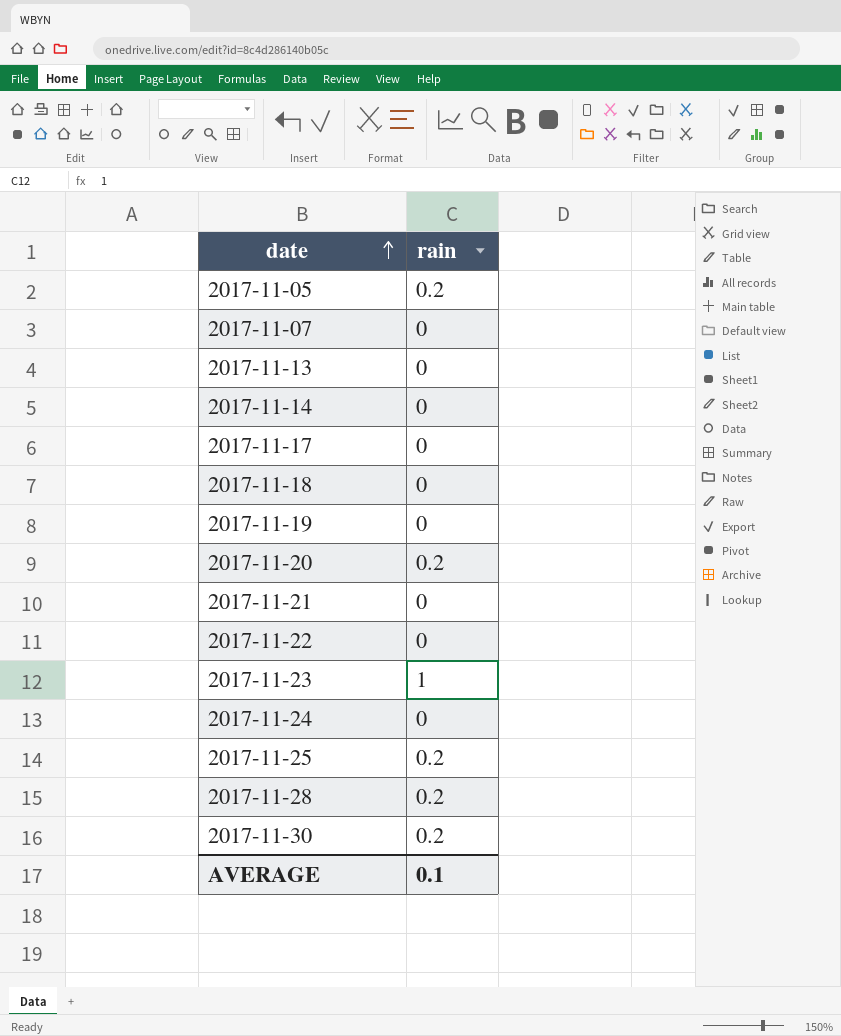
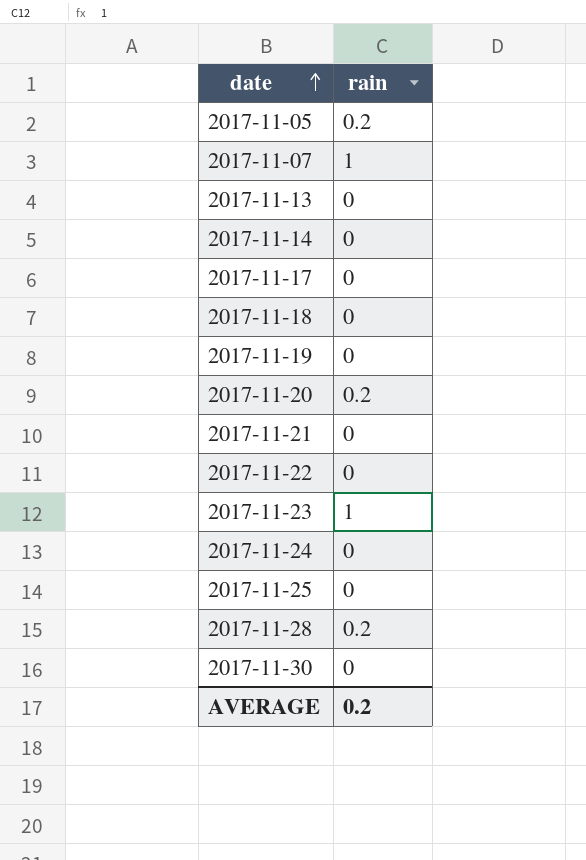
2017-11-07 | rain: 0 -> 1
2017-11-25 | rain: 0.2 -> 0
2017-11-30 | rain: 0.2 -> 0
AVERAGE | rain: 0.1 -> 0.2

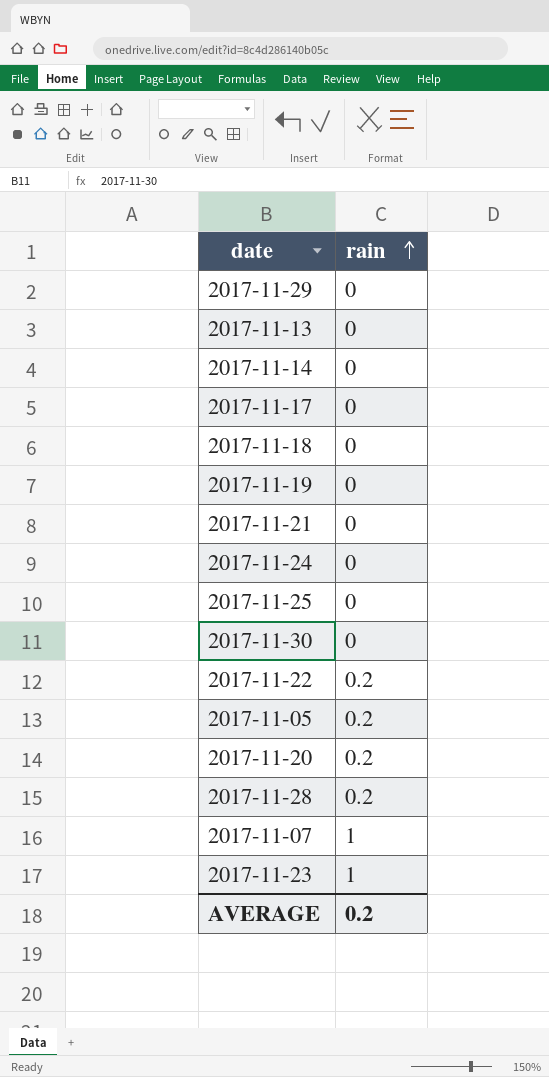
row order: date ascending -> rain ascending
row 2017-11-29: none -> 0
2017-11-22 | rain: 0 -> 0.2

